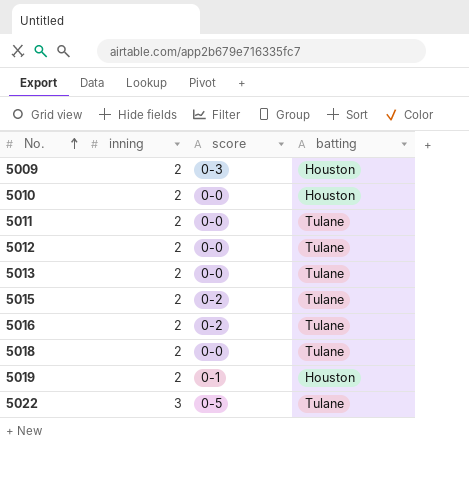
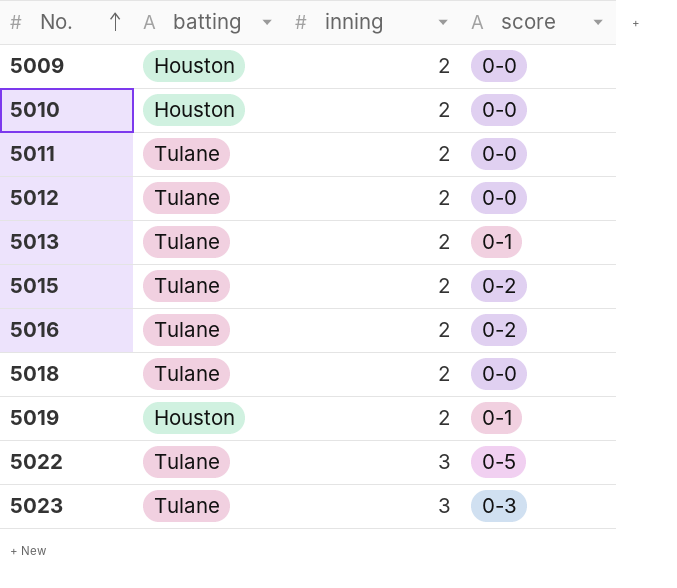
column batting | position: 4 -> 2
5009 | score: 0-3 -> 0-0
5013 | score: 0-0 -> 0-1
row 5023: none -> Tulane | 3 | 0-3

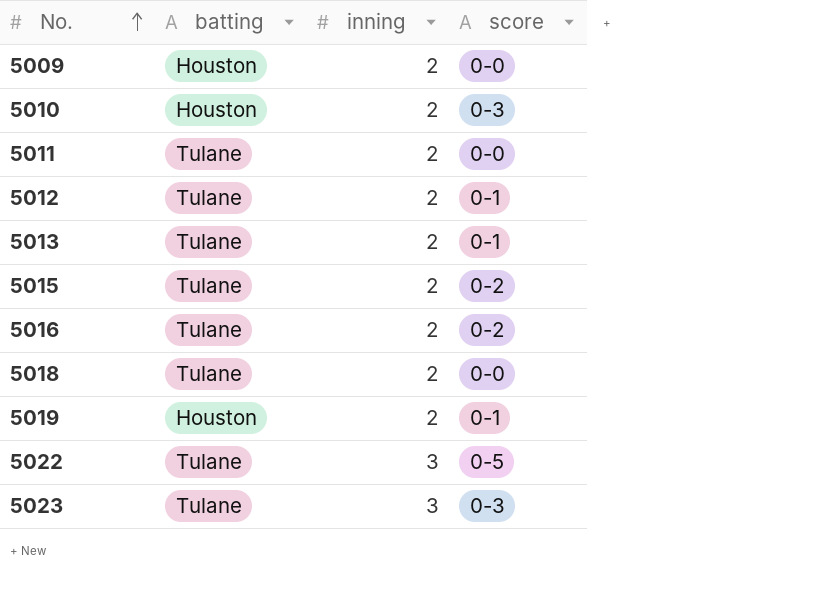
5010 | score: 0-0 -> 0-3
5012 | score: 0-0 -> 0-1

